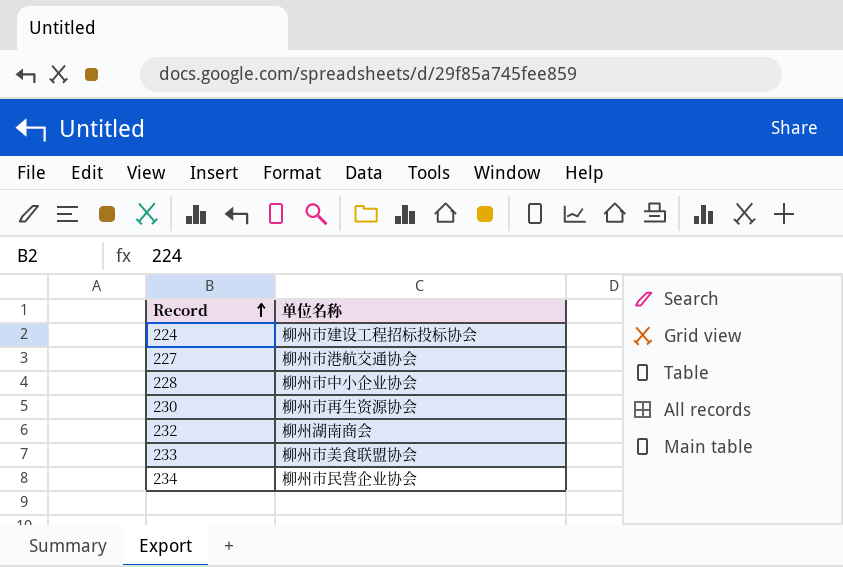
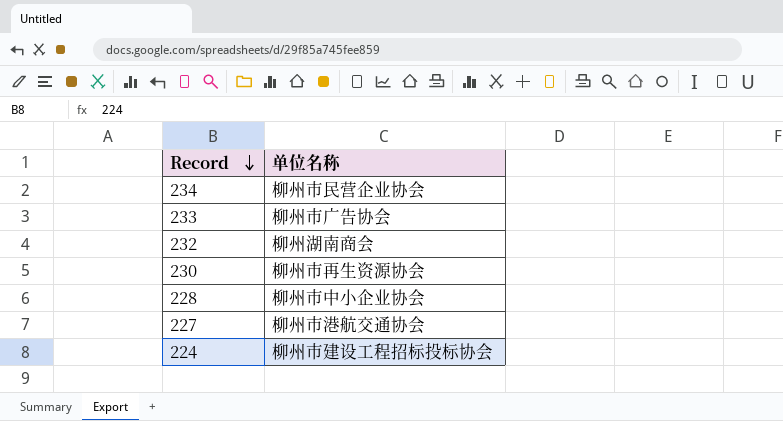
row order: Record ascending -> Record descending
233 | 单位名称: 柳州市美食联盟协会 -> 柳州市广告协会

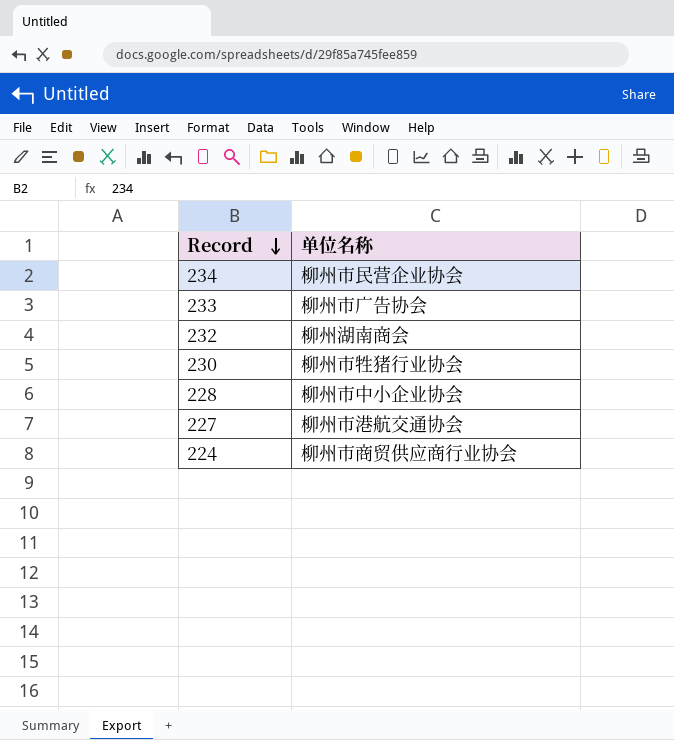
230 | 单位名称: 柳州市再生资源协会 -> 柳州市牲猪行业协会
224 | 单位名称: 柳州市建设工程招标投标协会 -> 柳州市商贸供应商行业协会

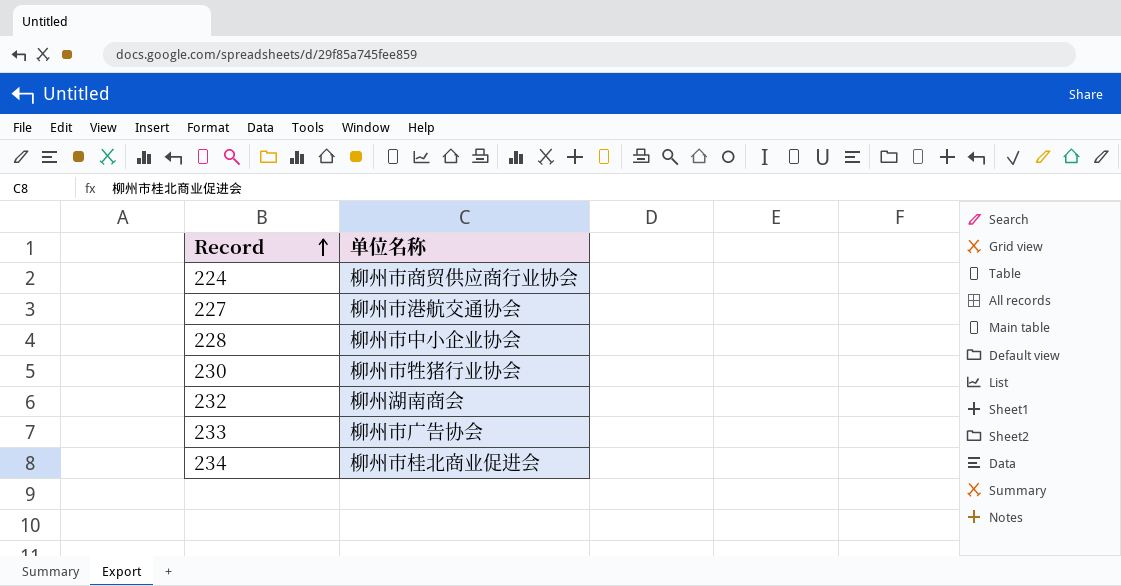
row order: Record descending -> Record ascending
234 | 单位名称: 柳州市民营企业协会 -> 柳州市桂北商业促进会

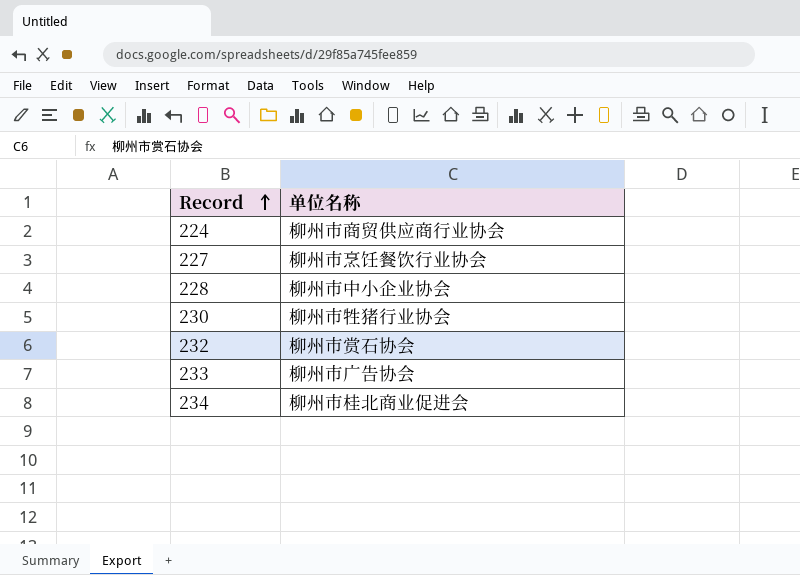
227 | 单位名称: 柳州市港航交通协会 -> 柳州市烹饪餐饮行业协会
232 | 单位名称: 柳州湖南商会 -> 柳州市赏石协会

